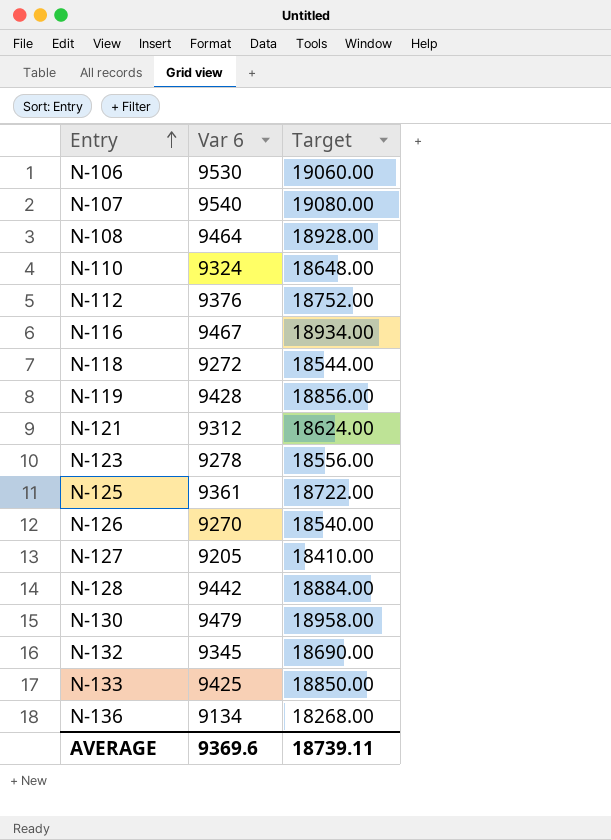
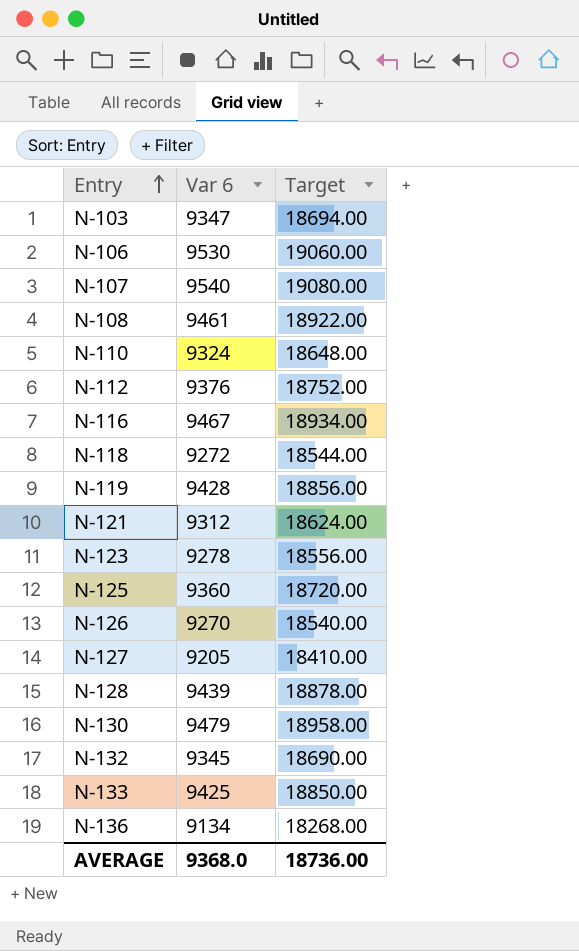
row N-103: none -> 9347 | 18694.00
N-108 | Var 6: 9464 -> 9461
N-108 | Target: 18928.00 -> 18922.00
N-125 | Var 6: 9361 -> 9360
N-125 | Target: 18722.00 -> 18720.00
N-128 | Var 6: 9442 -> 9439
N-128 | Target: 18884.00 -> 18878.00
AVERAGE | Var 6: 9369.6 -> 9368.0
AVERAGE | Target: 18739.11 -> 18736.00

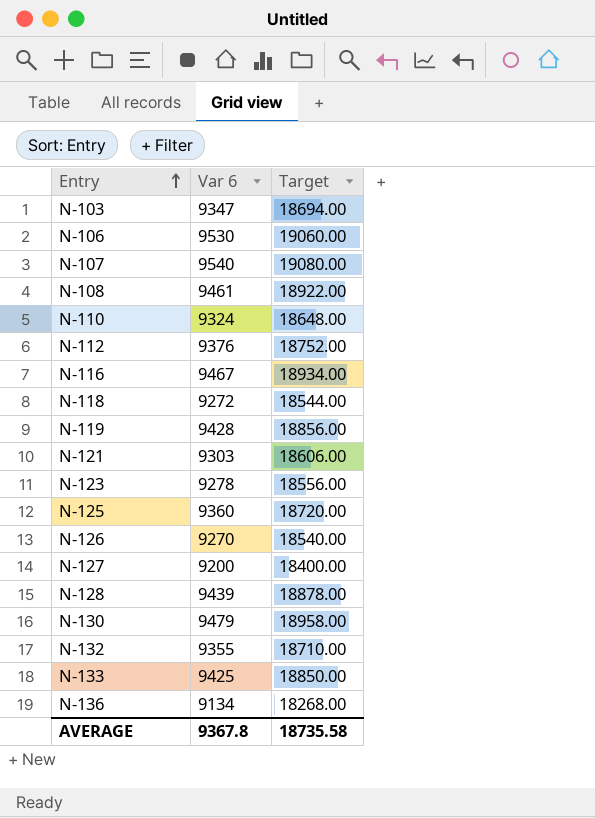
N-121 | Var 6: 9312 -> 9303
N-121 | Target: 18624.00 -> 18606.00
N-127 | Var 6: 9205 -> 9200
N-127 | Target: 18410.00 -> 18400.00
N-132 | Var 6: 9345 -> 9355
N-132 | Target: 18690.00 -> 18710.00
AVERAGE | Var 6: 9368.0 -> 9367.8
AVERAGE | Target: 18736.00 -> 18735.58

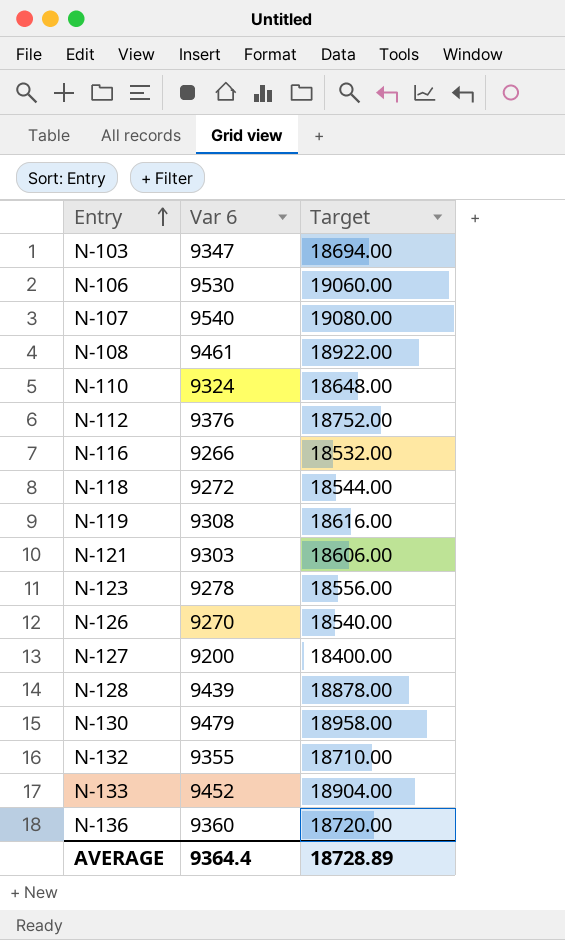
row N-125: 9360 | 18720.00 -> none
N-116 | Var 6: 9467 -> 9266
N-116 | Target: 18934.00 -> 18532.00
N-119 | Var 6: 9428 -> 9308
N-119 | Target: 18856.00 -> 18616.00
N-133 | Var 6: 9425 -> 9452
N-133 | Target: 18850.00 -> 18904.00
N-136 | Var 6: 9134 -> 9360
N-136 | Target: 18268.00 -> 18720.00
AVERAGE | Var 6: 9367.8 -> 9364.4
AVERAGE | Target: 18735.58 -> 18728.89

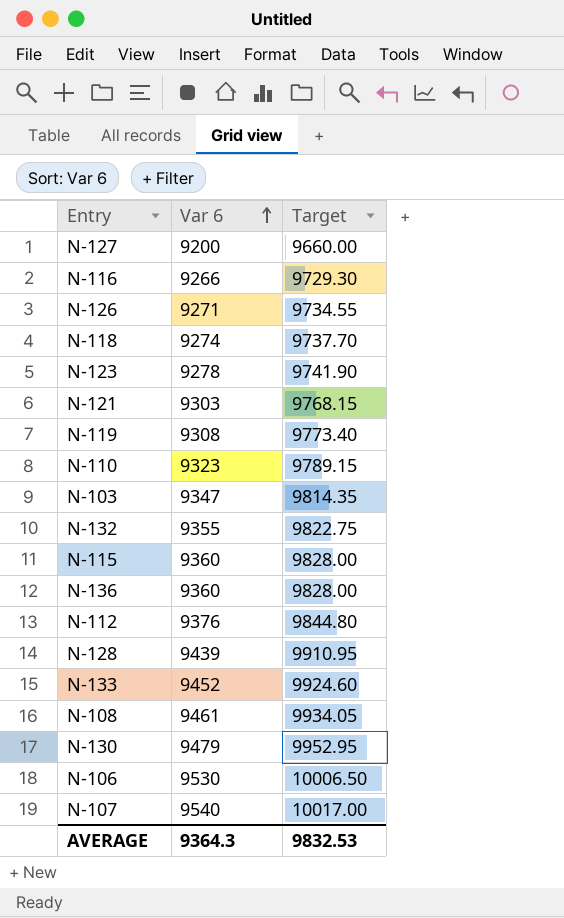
row order: Entry ascending -> Var 6 ascending
column Target | formula: [Var 6] * 2 -> [Var 6] * 1.05
N-126 | Var 6: 9270 -> 9271
N-118 | Var 6: 9272 -> 9274
N-110 | Var 6: 9324 -> 9323
row N-115: none -> 9360 | 9828.00
AVERAGE | Var 6: 9364.4 -> 9364.3
AVERAGE | Target: 18728.89 -> 9832.53

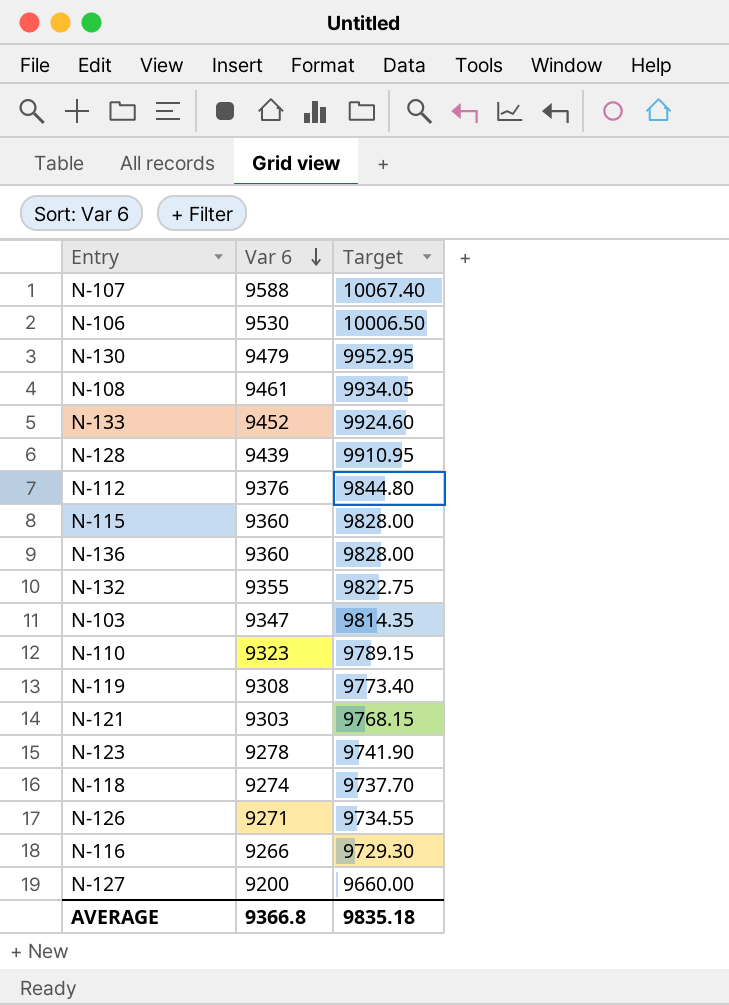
row order: Var 6 ascending -> Var 6 descending
N-107 | Var 6: 9540 -> 9588
N-107 | Target: 10017.00 -> 10067.40
AVERAGE | Var 6: 9364.3 -> 9366.8
AVERAGE | Target: 9832.53 -> 9835.18

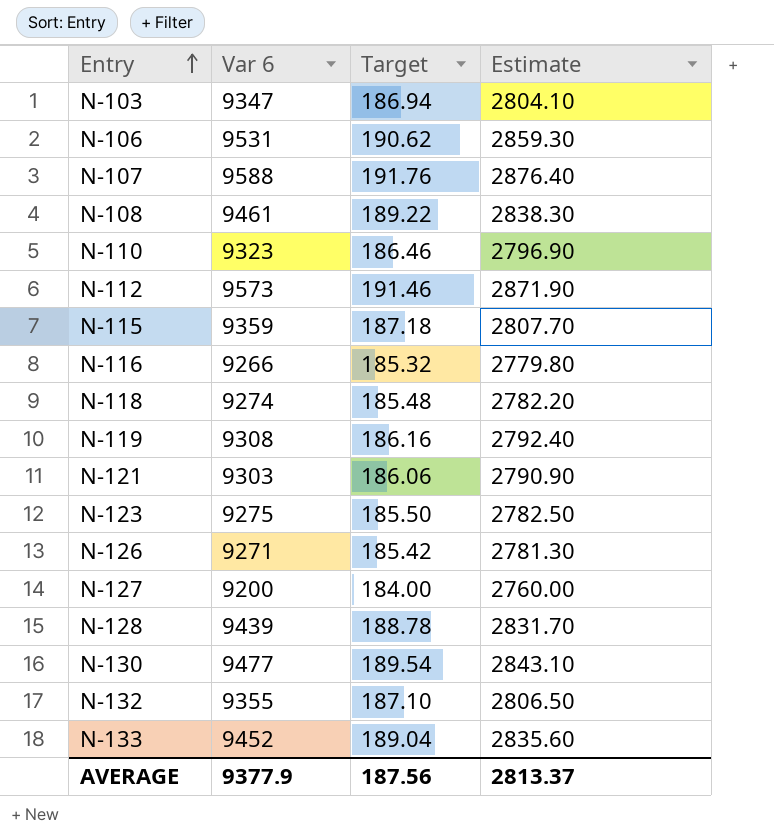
row order: Var 6 descending -> Entry ascending
column Target | formula: [Var 6] * 1.05 -> [Var 6] * 0.02
column Estimate | formula: none -> [Var 6] * 0.3
row N-136: 9360 | 9828.00 -> none
N-106 | Var 6: 9530 -> 9531
N-112 | Var 6: 9376 -> 9573
N-115 | Var 6: 9360 -> 9359
N-123 | Var 6: 9278 -> 9275
N-130 | Var 6: 9479 -> 9477
AVERAGE | Var 6: 9366.8 -> 9377.9
AVERAGE | Target: 9835.18 -> 187.56

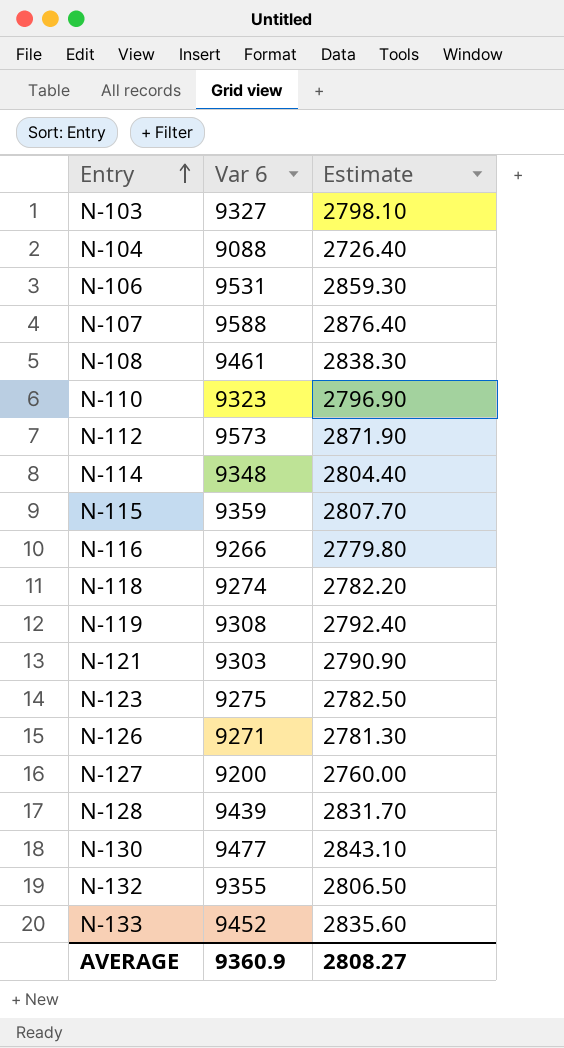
column Target | formula: [Var 6] * 0.02 -> none
N-103 | Var 6: 9347 -> 9327
N-103 | Estimate: 2804.10 -> 2798.10
row N-104: none -> 9088 | 2726.40
row N-114: none -> 9348 | 2804.40
AVERAGE | Var 6: 9377.9 -> 9360.9
AVERAGE | Estimate: 2813.37 -> 2808.27

